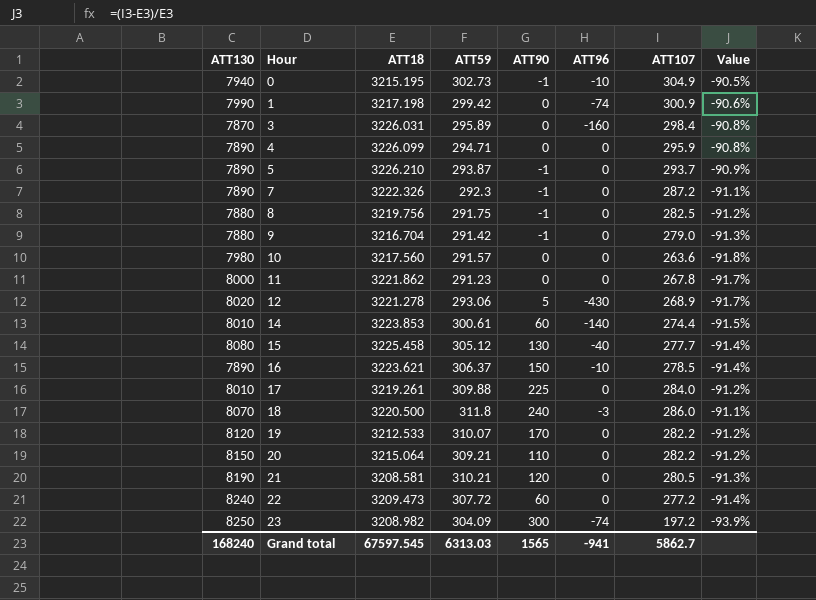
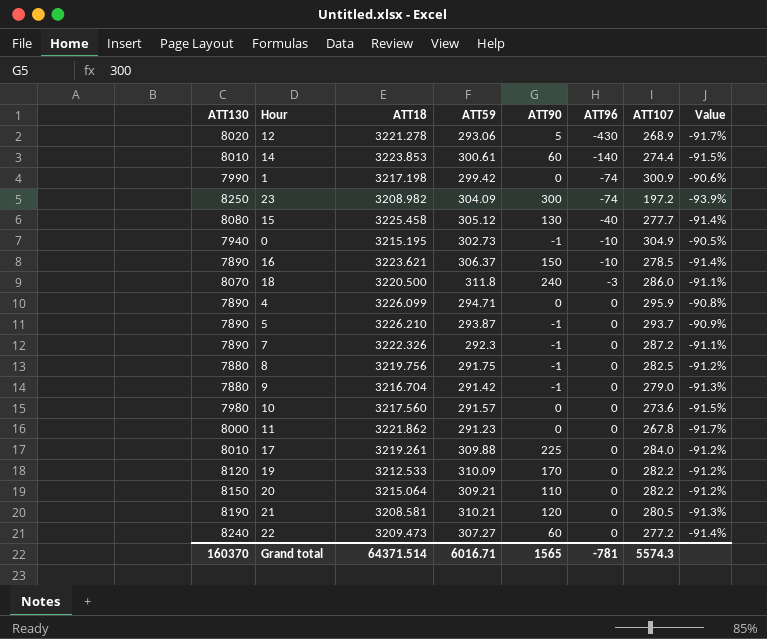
row order: Hour ascending -> ATT96 ascending
row 3: 7870 | 3226.031 | 295.89 | 0 | -160 | 298.4 | -90.8% -> none
10 | ATT107: 263.6 -> 273.6
10 | Value: -91.8% -> -91.5%
19 | ATT59: 310.07 -> 310.09
22 | ATT59: 307.72 -> 307.27
Grand total | ATT130: 168240 -> 160370
Grand total | ATT18: 67597.545 -> 64371.514
Grand total | ATT59: 6313.03 -> 6016.71
Grand total | ATT96: -941 -> -781
Grand total | ATT107: 5862.7 -> 5574.3

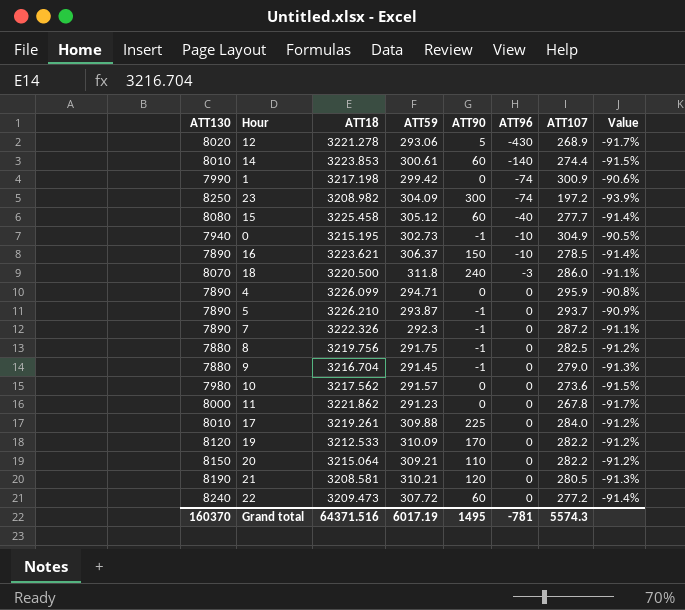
15 | ATT90: 130 -> 60
9 | ATT59: 291.42 -> 291.45
10 | ATT18: 3217.560 -> 3217.562
22 | ATT59: 307.27 -> 307.72
Grand total | ATT18: 64371.514 -> 64371.516
Grand total | ATT59: 6016.71 -> 6017.19
Grand total | ATT90: 1565 -> 1495

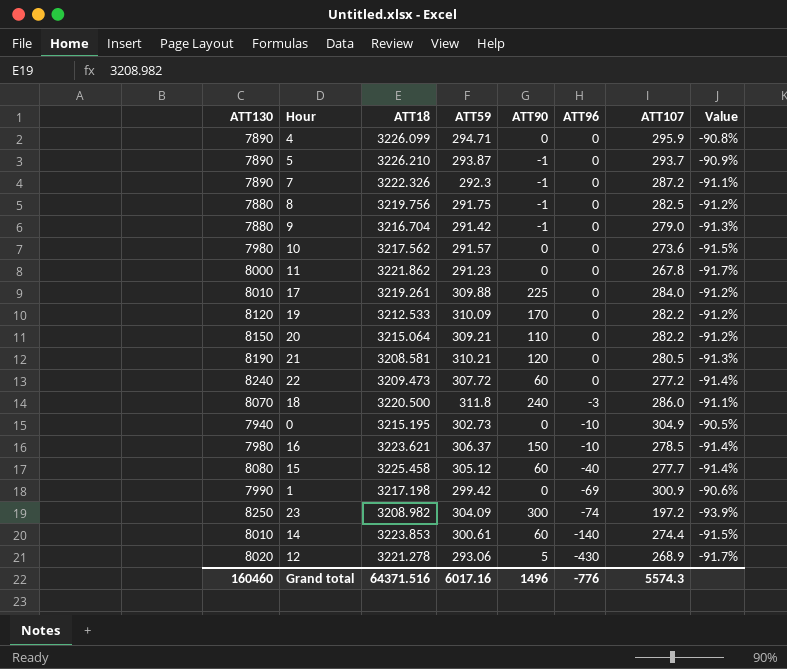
row order: ATT96 ascending -> ATT96 descending
9 | ATT59: 291.45 -> 291.42
0 | ATT90: -1 -> 0
16 | ATT130: 7890 -> 7980
1 | ATT96: -74 -> -69
Grand total | ATT130: 160370 -> 160460
Grand total | ATT59: 6017.19 -> 6017.16
Grand total | ATT90: 1495 -> 1496
Grand total | ATT96: -781 -> -776

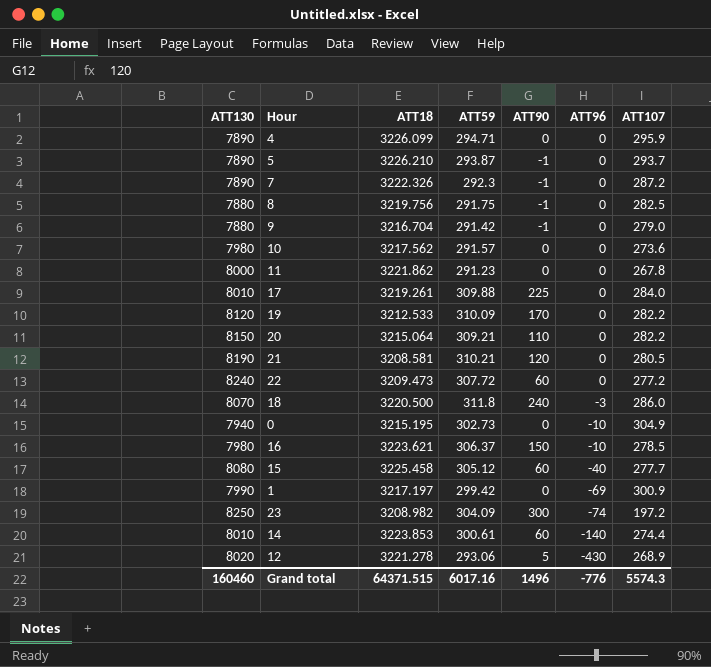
column Value | formula: ([ATT107] - [ATT18]) / [ATT18] -> none
1 | ATT18: 3217.198 -> 3217.197
Grand total | ATT18: 64371.516 -> 64371.515

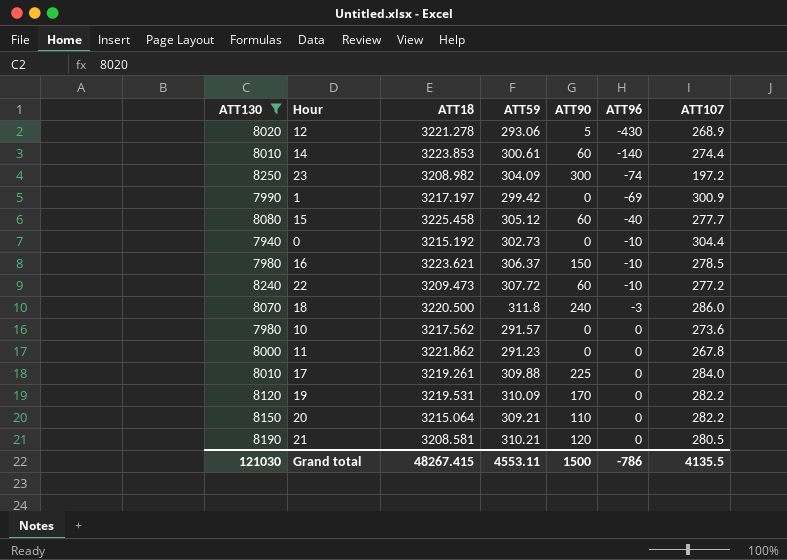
filter: none -> ATT130 >= 7940
row order: ATT96 descending -> ATT96 ascending
0 | ATT18: 3215.195 -> 3215.192
0 | ATT107: 304.9 -> 304.4
22 | ATT96: 0 -> -10
19 | ATT18: 3212.533 -> 3219.531
Grand total | ATT130: 160460 -> 121030
Grand total | ATT18: 64371.515 -> 48267.415
Grand total | ATT59: 6017.16 -> 4553.11
Grand total | ATT90: 1496 -> 1500
Grand total | ATT96: -776 -> -786
Grand total | ATT107: 5574.3 -> 4135.5

